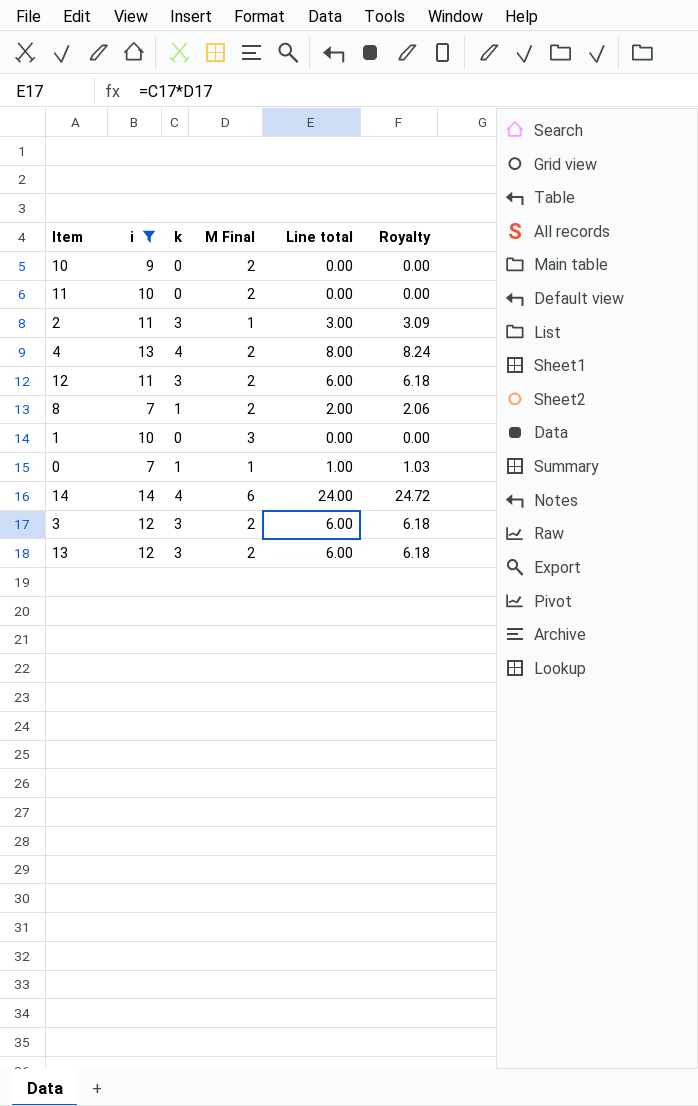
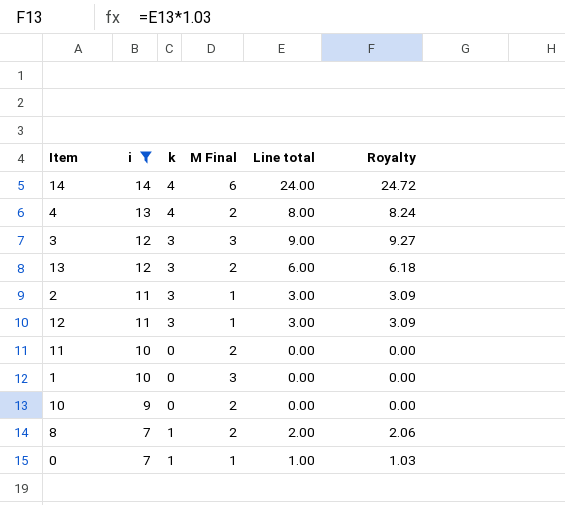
row order: none -> i descending
3 | M Final: 2 -> 3
3 | Line total: 6.00 -> 9.00
3 | Royalty: 6.18 -> 9.27
12 | M Final: 2 -> 1
12 | Line total: 6.00 -> 3.00
12 | Royalty: 6.18 -> 3.09

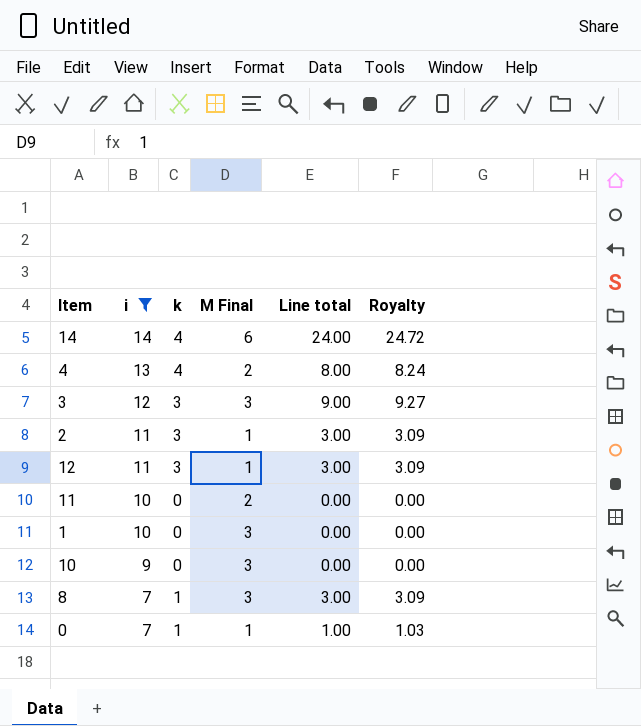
row 13: 12 | 3 | 2 | 6.00 | 6.18 -> none
10 | M Final: 2 -> 3
8 | M Final: 2 -> 3
8 | Line total: 2.00 -> 3.00
8 | Royalty: 2.06 -> 3.09

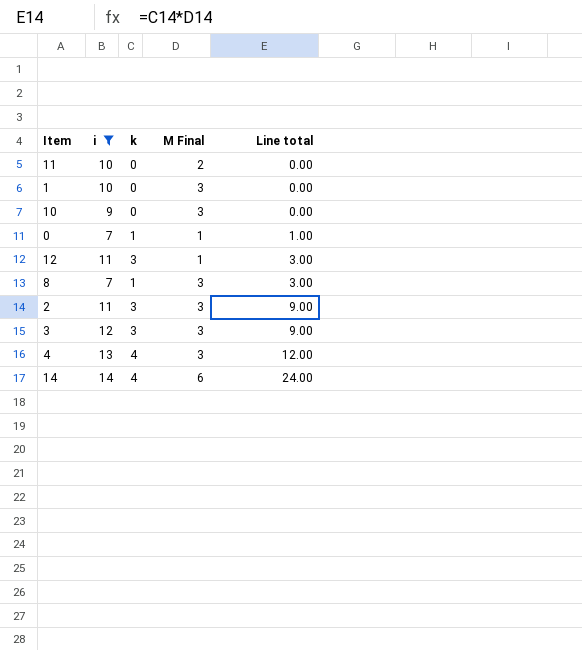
row order: i descending -> Line total ascending
column Royalty | formula: [Line total] * 1.03 -> none
2 | M Final: 1 -> 3
2 | Line total: 3.00 -> 9.00
4 | M Final: 2 -> 3
4 | Line total: 8.00 -> 12.00

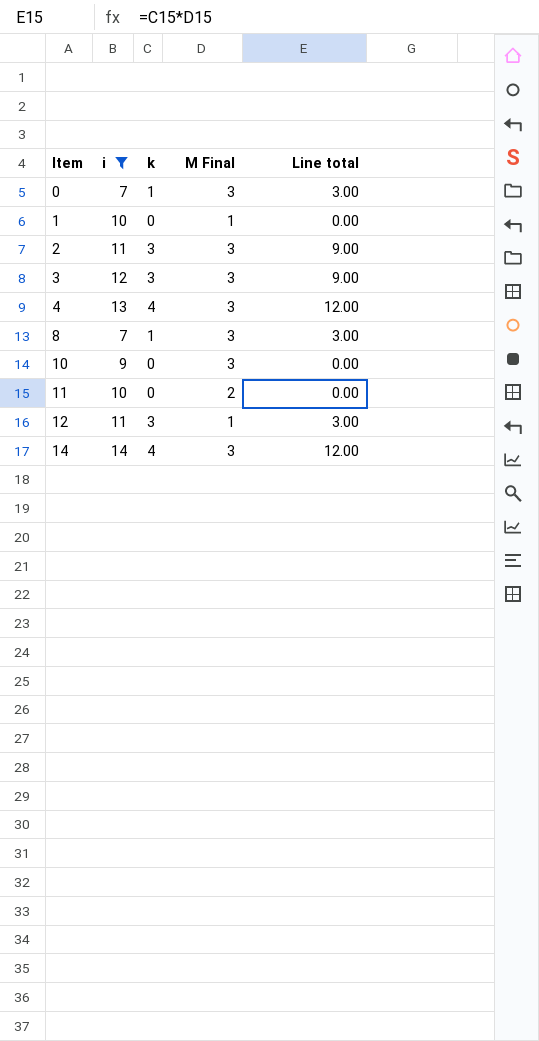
row order: Line total ascending -> Item ascending
0 | M Final: 1 -> 3
0 | Line total: 1.00 -> 3.00
1 | M Final: 3 -> 1
14 | M Final: 6 -> 3
14 | Line total: 24.00 -> 12.00

